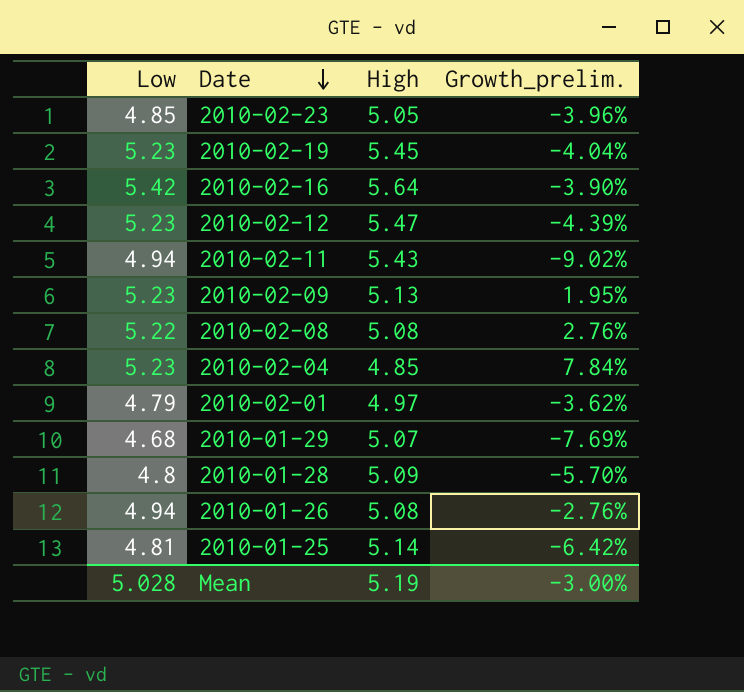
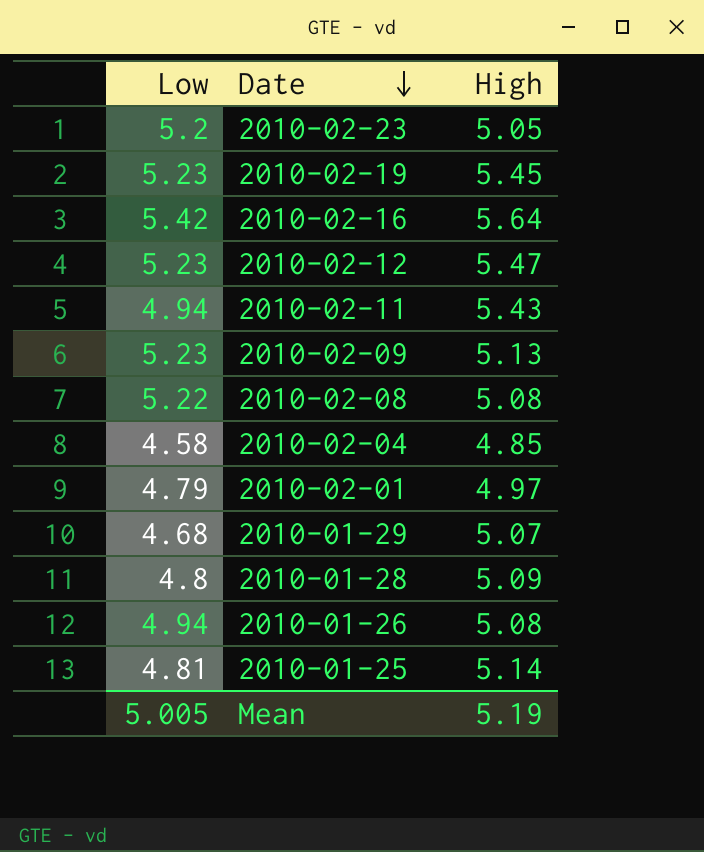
column Growth_prelim. | formula: ([Low] - [High]) / [High] -> none
2010-02-23 | Low: 4.85 -> 5.2
2010-02-04 | Low: 5.23 -> 4.58
Mean | Low: 5.028 -> 5.005

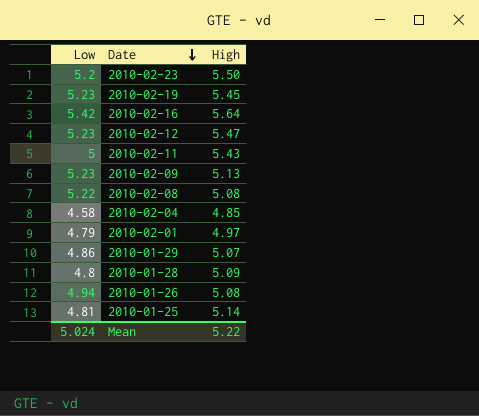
2010-02-23 | High: 5.05 -> 5.50
2010-02-11 | Low: 4.94 -> 5
2010-01-29 | Low: 4.68 -> 4.86
Mean | Low: 5.005 -> 5.024
Mean | High: 5.19 -> 5.22

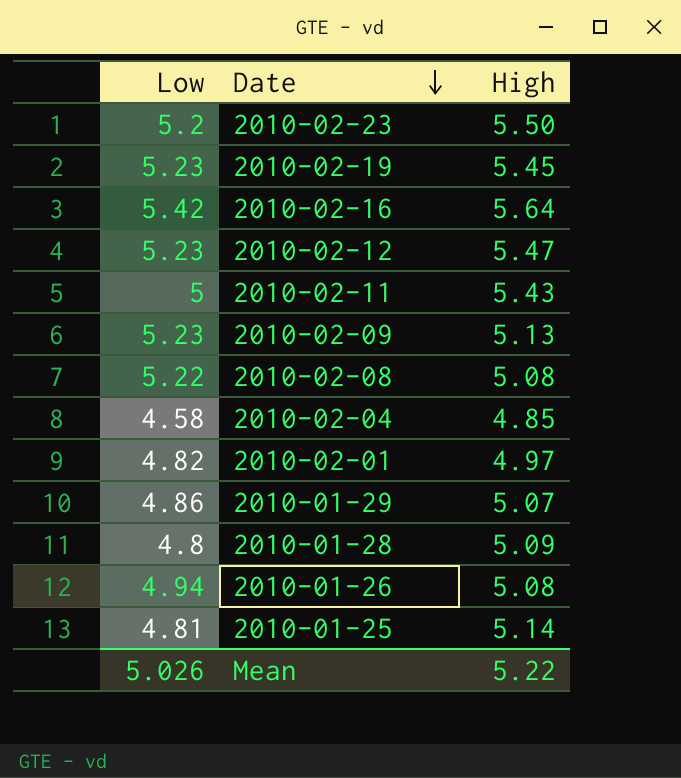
2010-02-01 | Low: 4.79 -> 4.82
Mean | Low: 5.024 -> 5.026

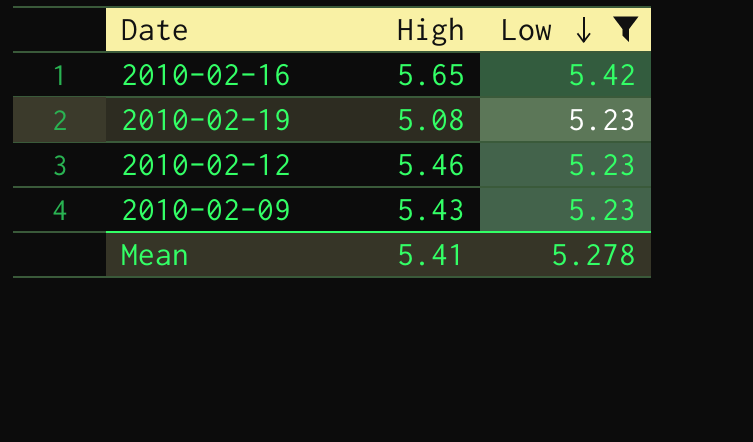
filter: none -> Low >= 5.23
row order: Date descending -> Low descending
column Low | position: 1 -> 3
2010-02-16 | High: 5.64 -> 5.65
2010-02-19 | High: 5.45 -> 5.08
2010-02-12 | High: 5.47 -> 5.46
2010-02-09 | High: 5.13 -> 5.43
Mean | High: 5.22 -> 5.41
Mean | Low: 5.026 -> 5.278

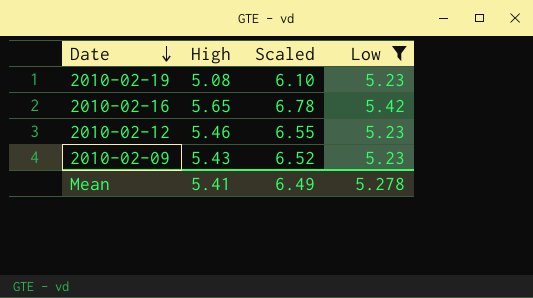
row order: Low descending -> Date descending
column Scaled | formula: none -> [High] * 1.2

